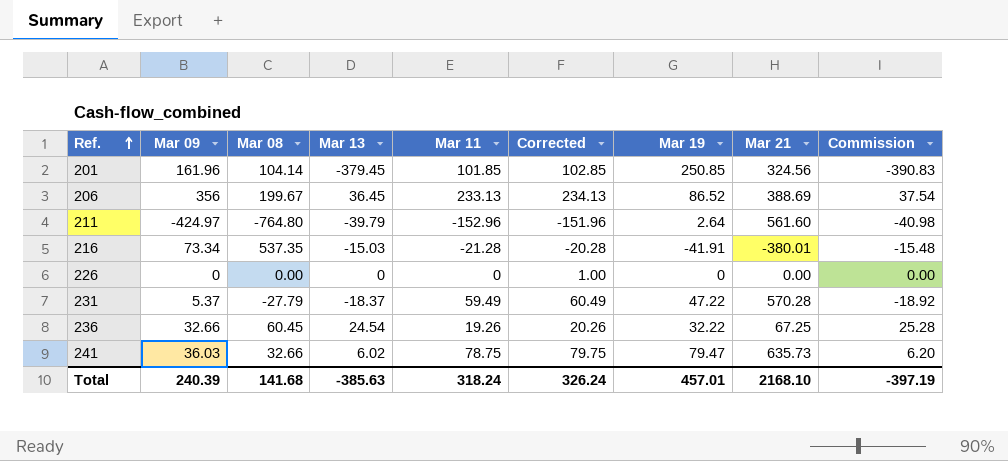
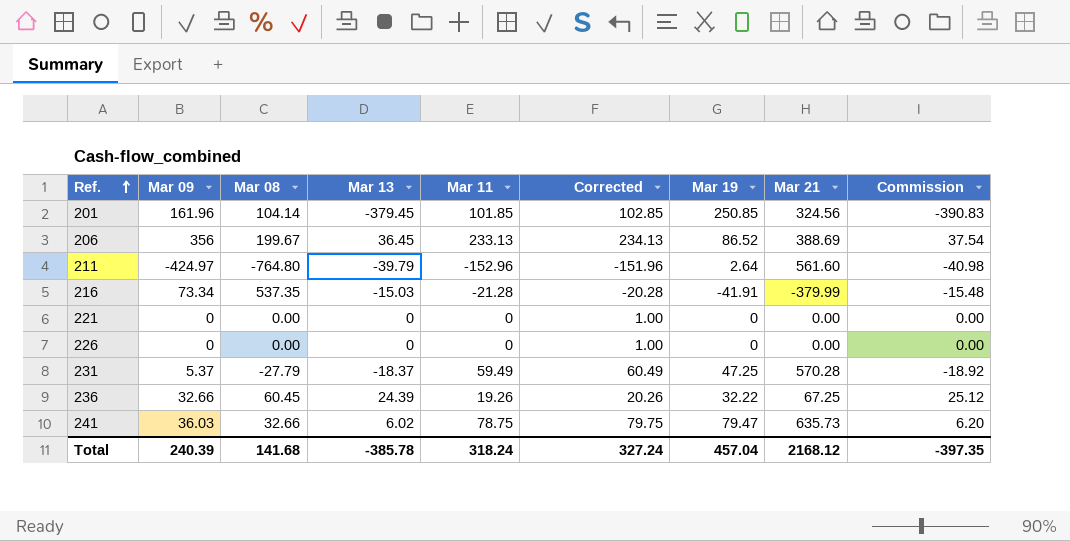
216 | Mar 21: -380.01 -> -379.99
row 221: none -> 0 | 0.00 | 0 | 0 | 1.00 | 0 | 0.00 | 0.00
231 | Mar 19: 47.22 -> 47.25
236 | Mar 13: 24.54 -> 24.39
236 | Commission: 25.28 -> 25.12
Total | Mar 13: -385.63 -> -385.78
Total | Corrected: 326.24 -> 327.24
Total | Mar 19: 457.01 -> 457.04
Total | Mar 21: 2168.10 -> 2168.12
Total | Commission: -397.19 -> -397.35

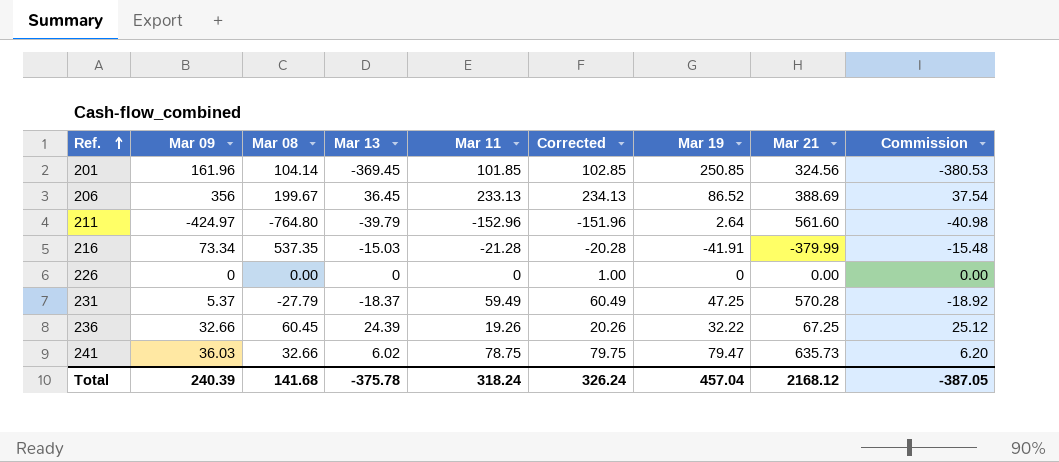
row 221: 0 | 0.00 | 0 | 0 | 1.00 | 0 | 0.00 | 0.00 -> none
201 | Mar 13: -379.45 -> -369.45
201 | Commission: -390.83 -> -380.53
Total | Mar 13: -385.78 -> -375.78
Total | Corrected: 327.24 -> 326.24
Total | Commission: -397.35 -> -387.05

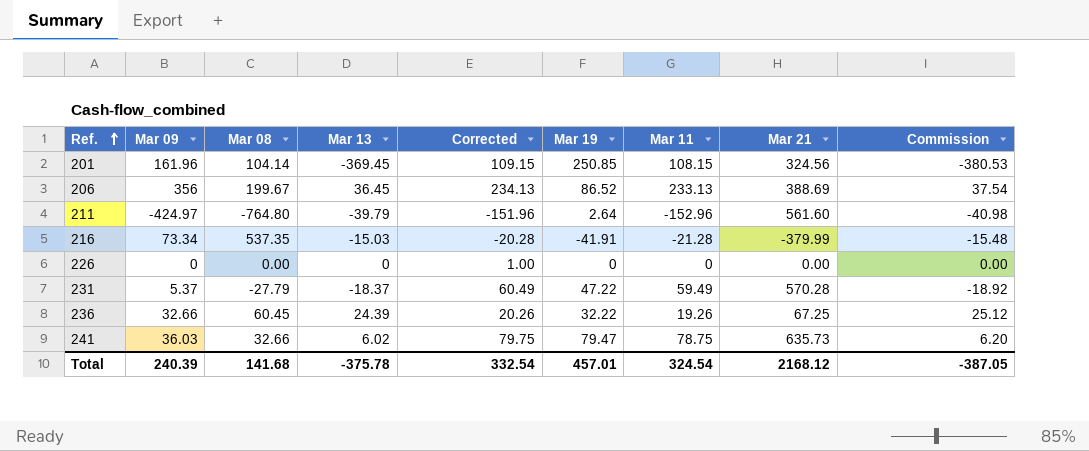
column Mar 11 | position: 5 -> 7
201 | Corrected: 102.85 -> 109.15
201 | Mar 11: 101.85 -> 108.15
231 | Mar 19: 47.25 -> 47.22
Total | Corrected: 326.24 -> 332.54
Total | Mar 19: 457.04 -> 457.01
Total | Mar 11: 318.24 -> 324.54

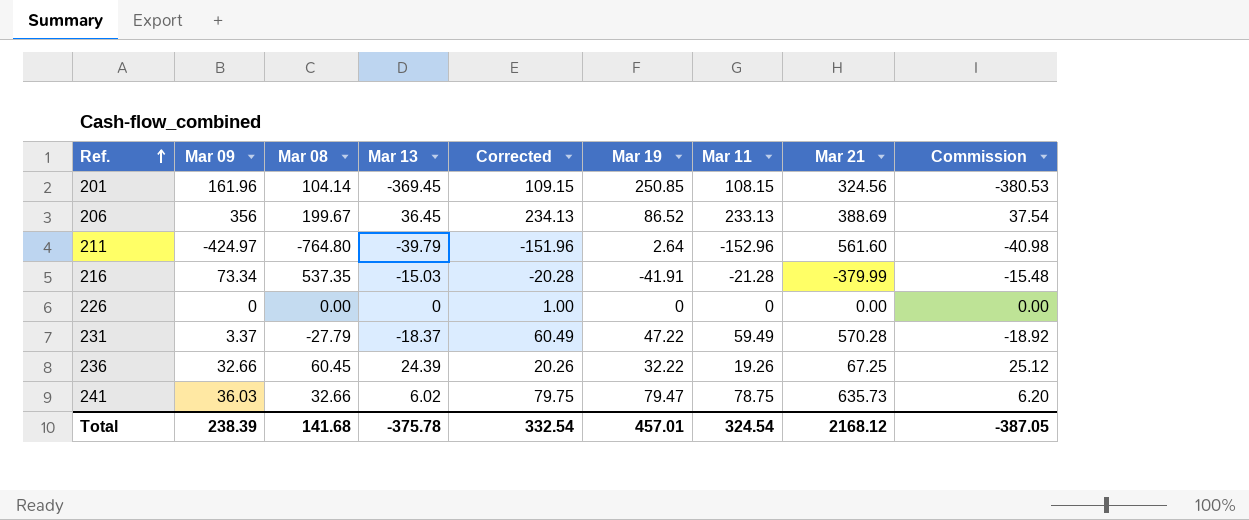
231 | Mar 09: 5.37 -> 3.37
Total | Mar 09: 240.39 -> 238.39

